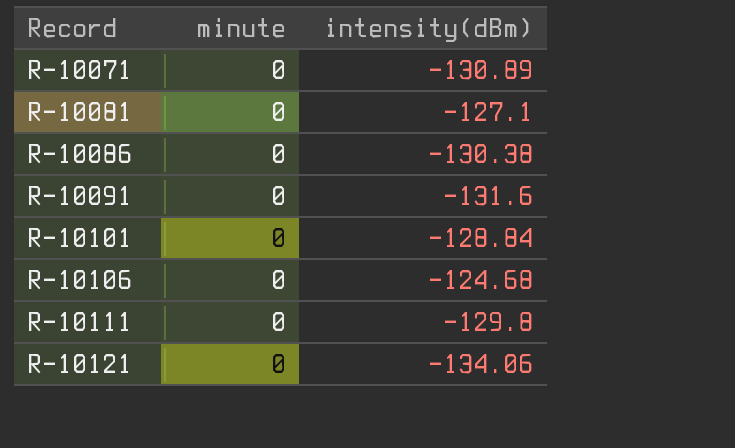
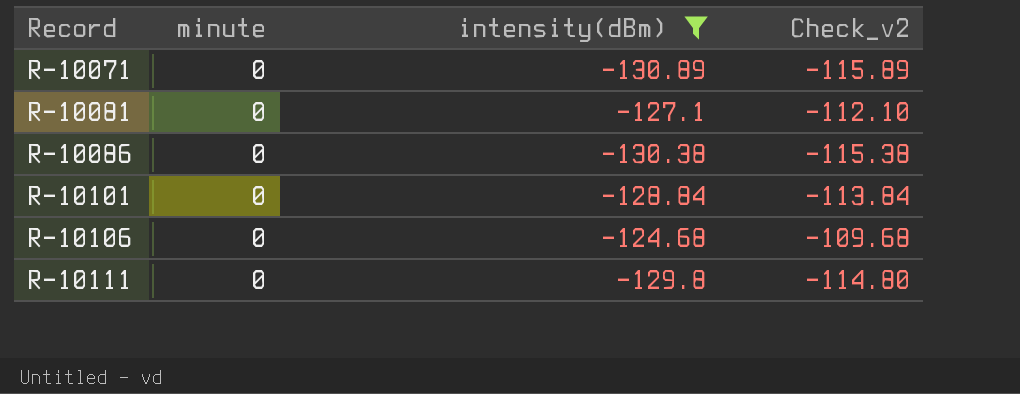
filter: none -> intensity(dBm) >= -130.89
column Check_v2 | formula: none -> [intensity(dBm)] + 15

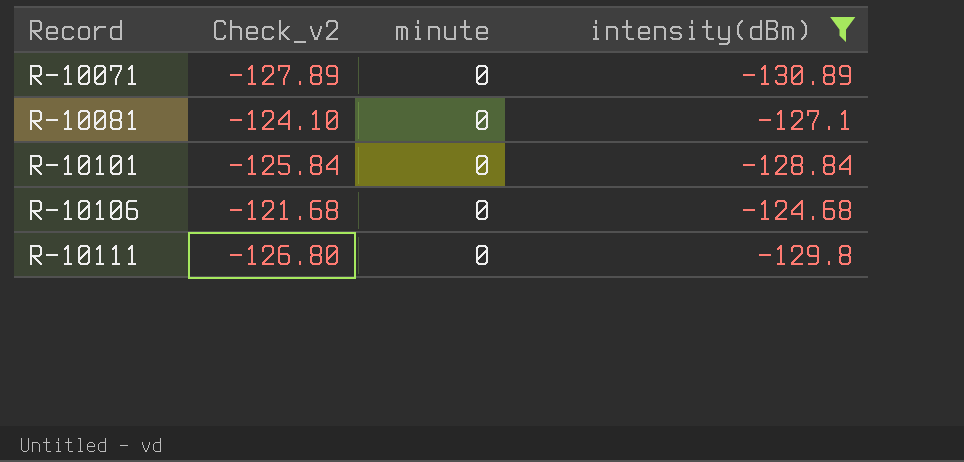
column Check_v2 | formula: [intensity(dBm)] + 15 -> [intensity(dBm)] + 3
column Check_v2 | position: 4 -> 2
row R-10086: 0 | -130.38 | -115.38 -> none

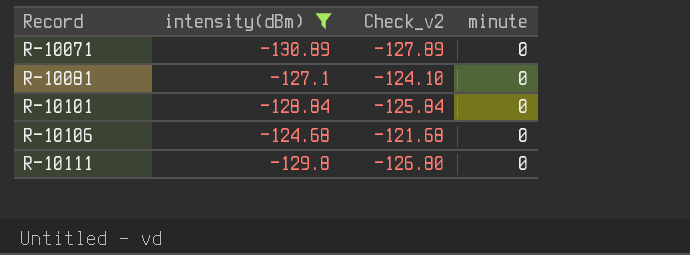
column intensity(dBm) | position: 4 -> 2

